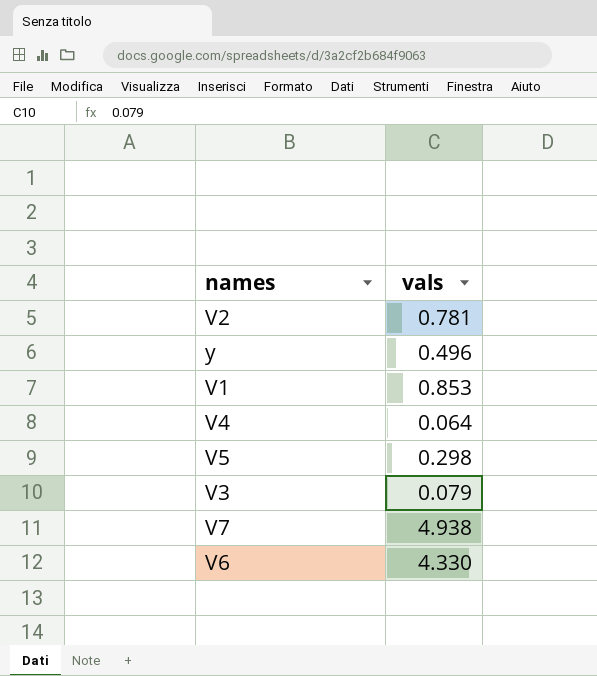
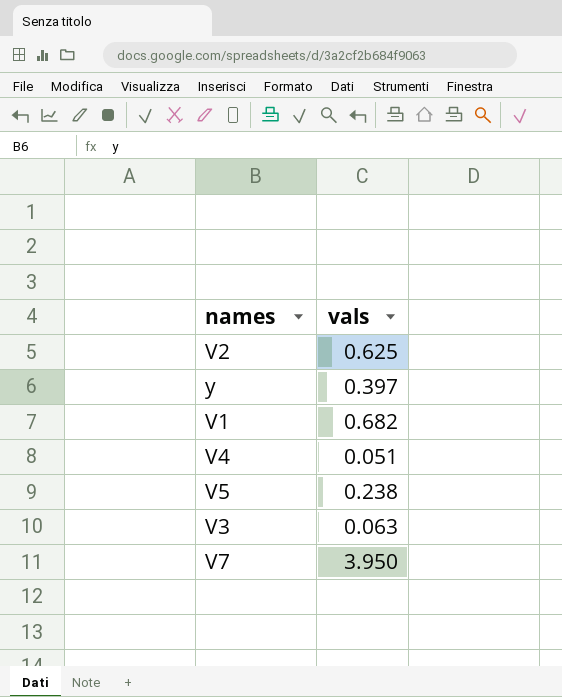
row V6: 4.330 -> none
V2 | vals: 0.781 -> 0.625
y | vals: 0.496 -> 0.397
V1 | vals: 0.853 -> 0.682
V4 | vals: 0.064 -> 0.051
V5 | vals: 0.298 -> 0.238
V3 | vals: 0.079 -> 0.063
V7 | vals: 4.938 -> 3.950

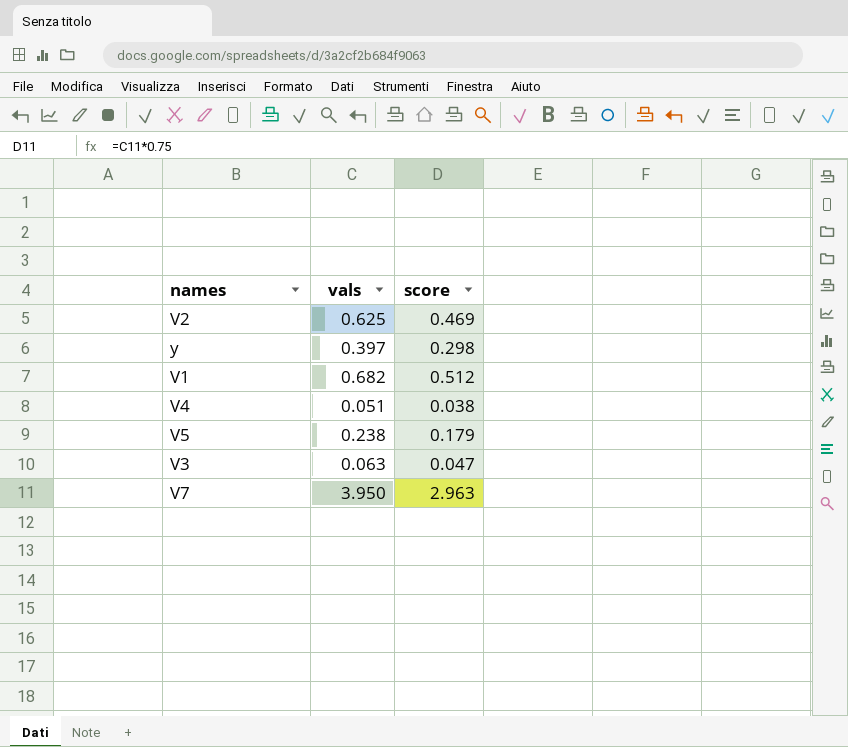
column score | formula: none -> [vals] * 0.75

